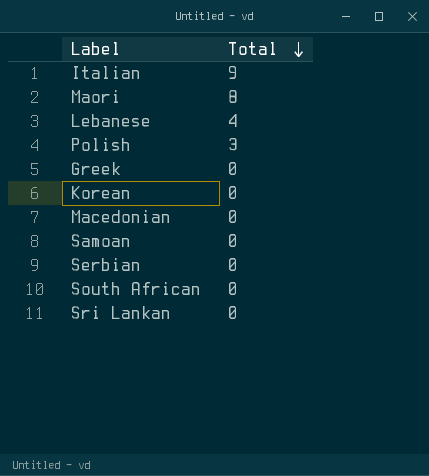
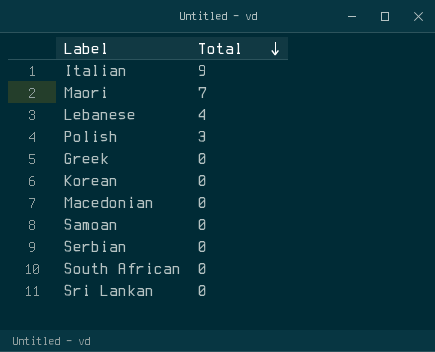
Maori | Total: 8 -> 7

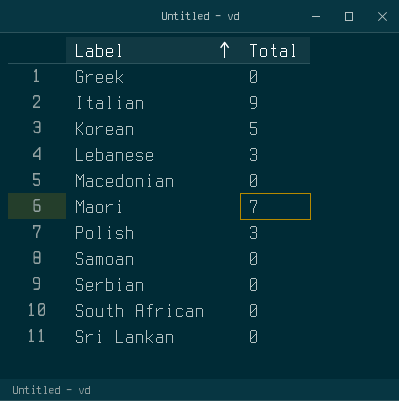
row order: Total descending -> Label ascending
Korean | Total: 0 -> 5
Lebanese | Total: 4 -> 3

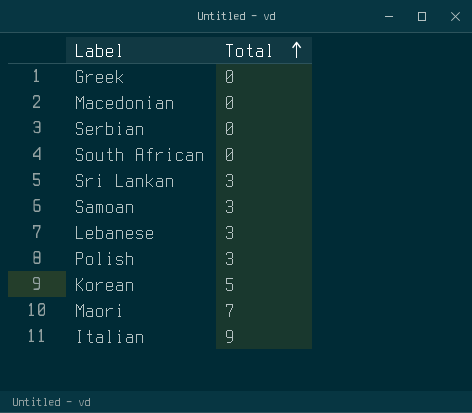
row order: Label ascending -> Total ascending
Sri Lankan | Total: 0 -> 3
Samoan | Total: 0 -> 3

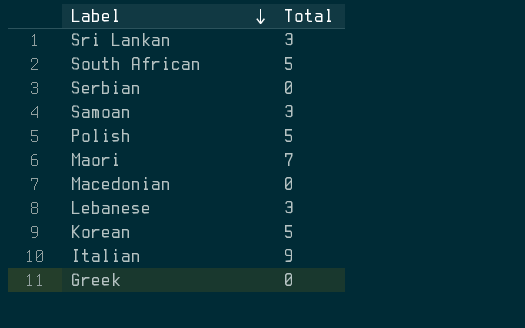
row order: Total ascending -> Label descending
South African | Total: 0 -> 5
Polish | Total: 3 -> 5

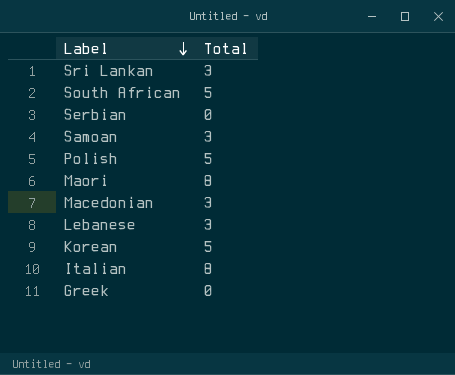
Maori | Total: 7 -> 8
Macedonian | Total: 0 -> 3
Italian | Total: 9 -> 8

